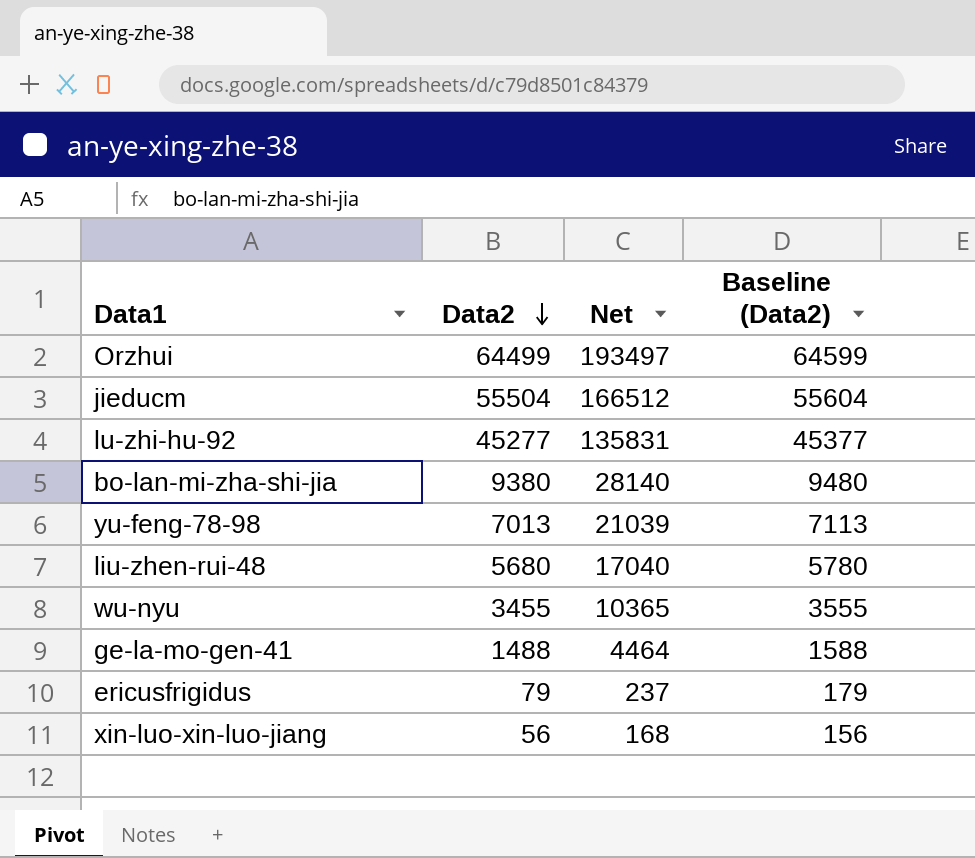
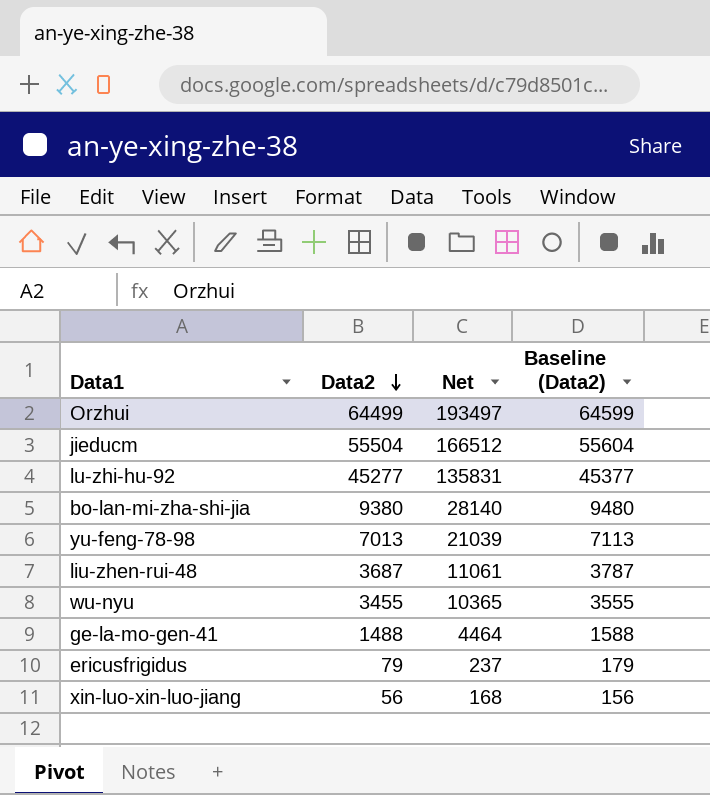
liu-zhen-rui-48 | Data2: 5680 -> 3687
liu-zhen-rui-48 | Net: 17040 -> 11061
liu-zhen-rui-48 | Baseline (Data2): 5780 -> 3787

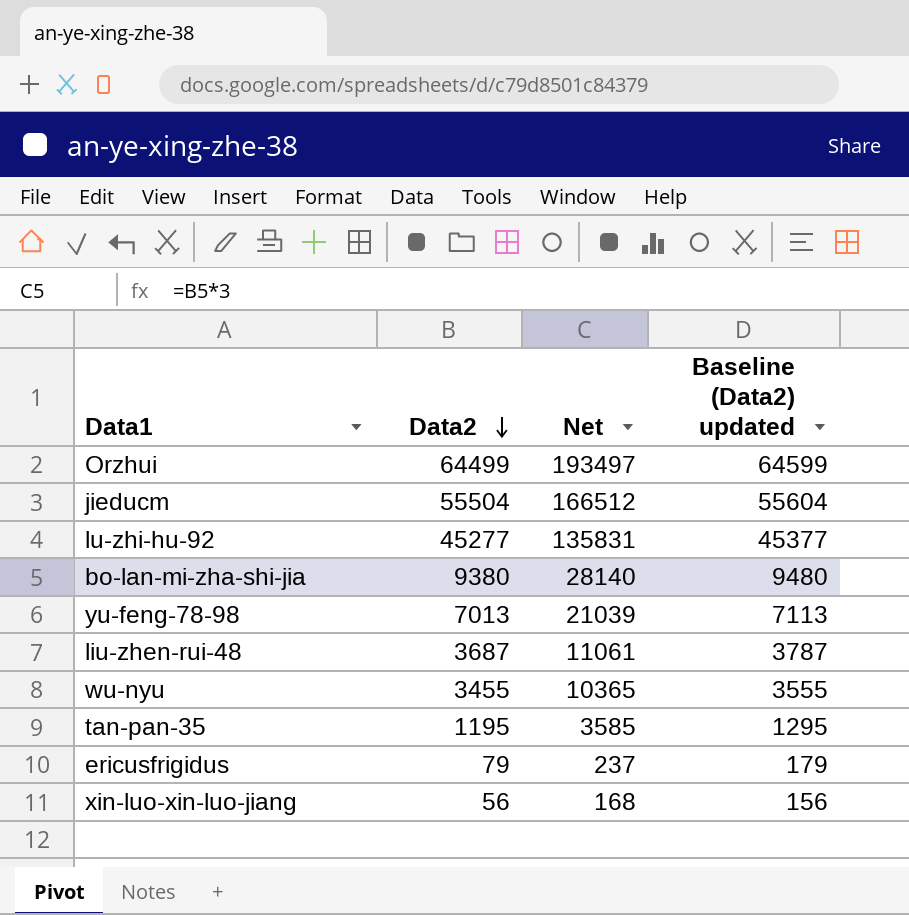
column name: Baseline (Data2) -> Baseline (Data2) updated
row ge-la-mo-gen-41: 1488 | 4464 | 1588 -> none
row tan-pan-35: none -> 1195 | 3585 | 1295

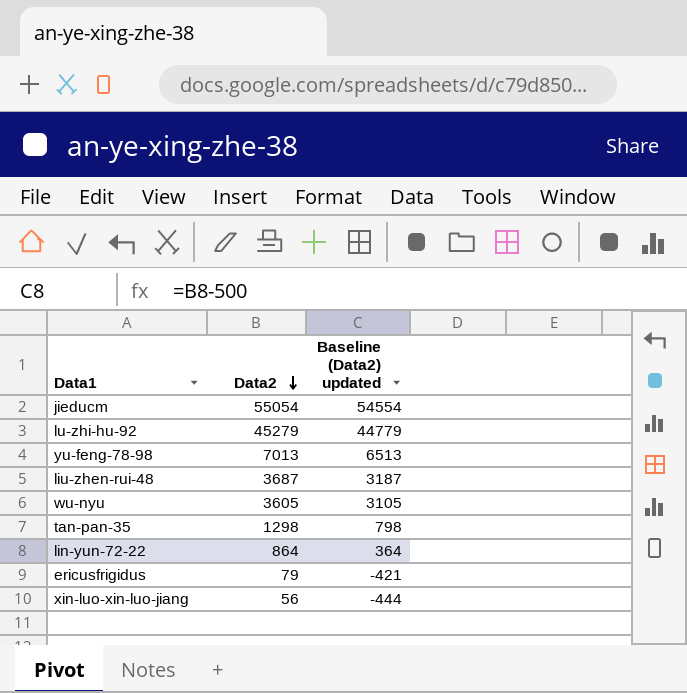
column Net | formula: [Data2] * 3 -> none
column Baseline (Data2) updated | formula: [Data2] + 100 -> [Data2] - 500
row Orzhui: 64499 | 193497 | 64599 -> none
row bo-lan-mi-zha-shi-jia: 9380 | 28140 | 9480 -> none
jieducm | Data2: 55504 -> 55054
lu-zhi-hu-92 | Data2: 45277 -> 45279
wu-nyu | Data2: 3455 -> 3605
tan-pan-35 | Data2: 1195 -> 1298
row lin-yun-72-22: none -> 864 | 364

